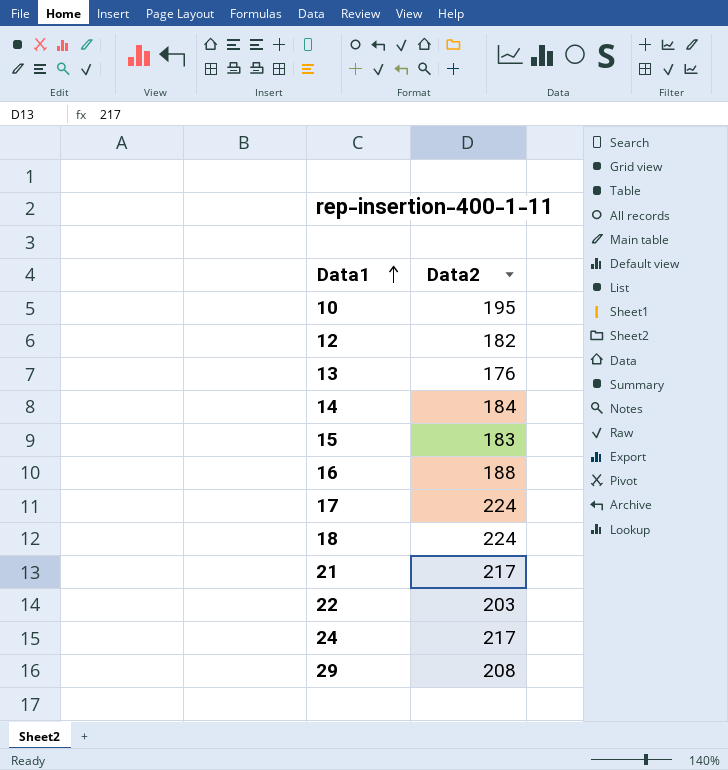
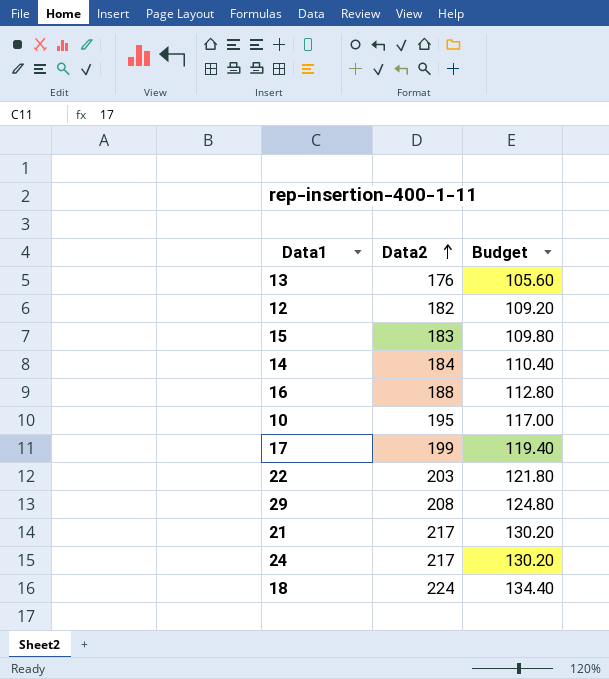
row order: Data1 ascending -> Data2 ascending
column Budget | formula: none -> [Data2] * 0.6
17 | Data2: 224 -> 199

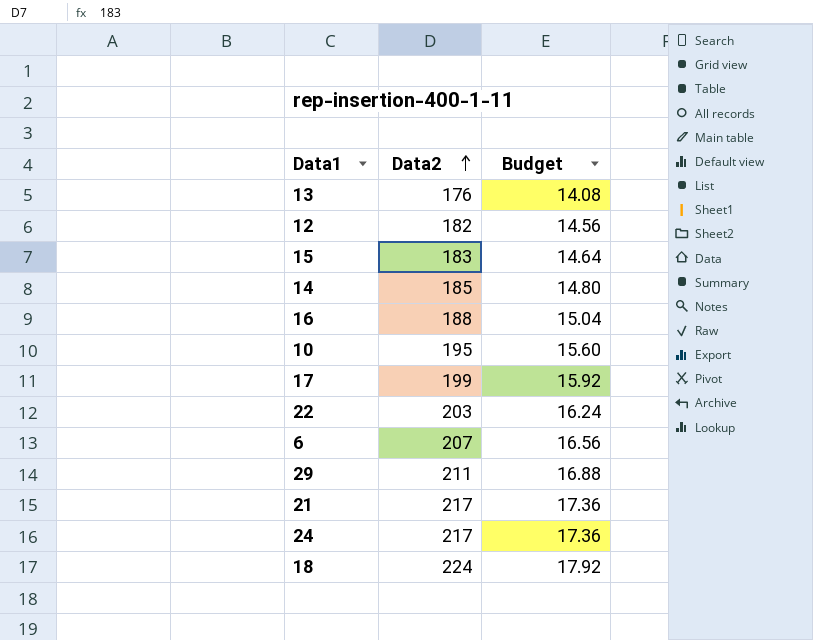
column Budget | formula: [Data2] * 0.6 -> [Data2] * 0.08
14 | Data2: 184 -> 185
row 6: none -> 207 | 16.56
29 | Data2: 208 -> 211

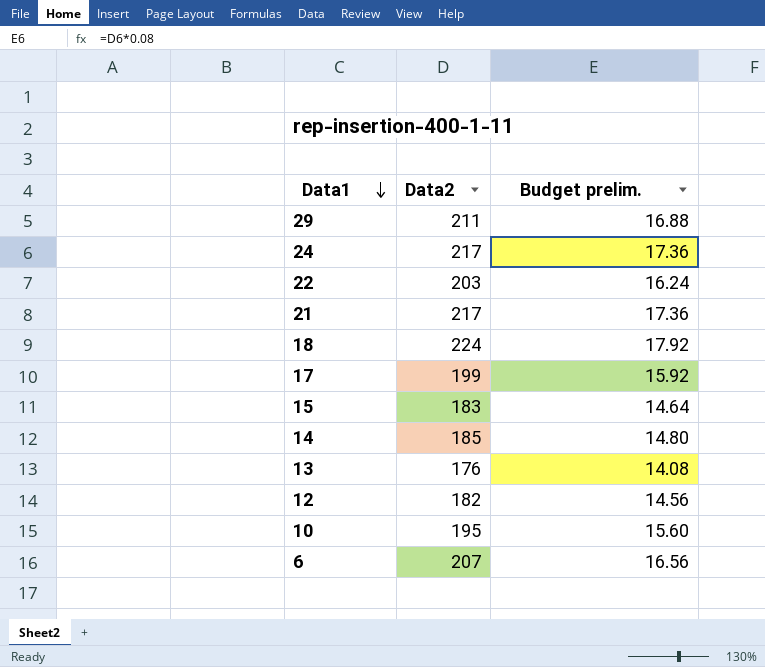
row order: Data2 ascending -> Data1 descending
column name: Budget -> Budget prelim.
row 16: 188 | 15.04 -> none

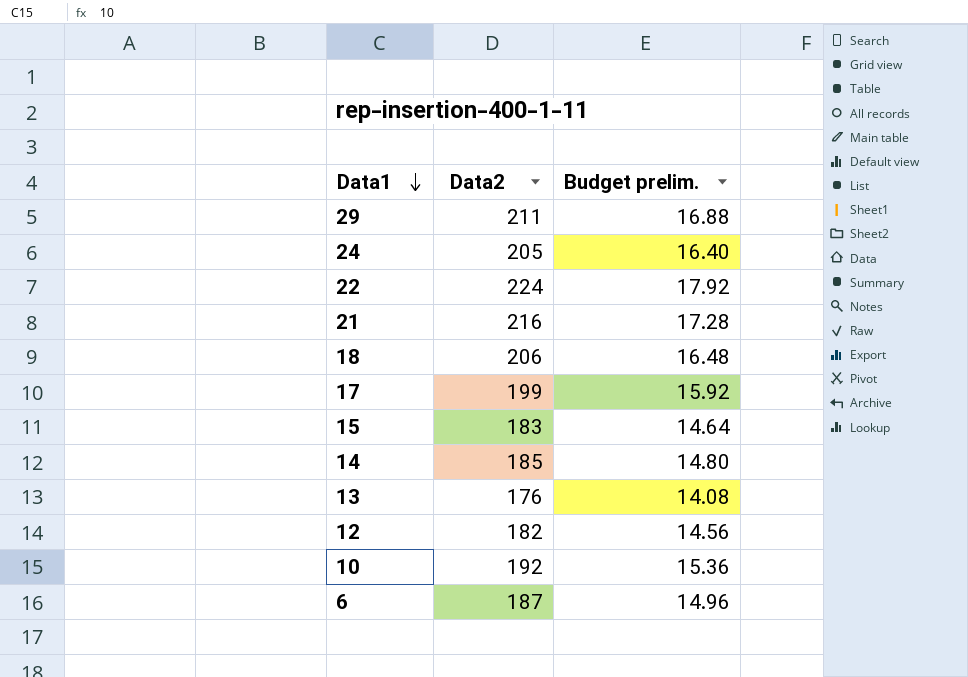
24 | Data2: 217 -> 205
24 | Budget prelim.: 17.36 -> 16.40
22 | Data2: 203 -> 224
22 | Budget prelim.: 16.24 -> 17.92
21 | Data2: 217 -> 216
21 | Budget prelim.: 17.36 -> 17.28
18 | Data2: 224 -> 206
18 | Budget prelim.: 17.92 -> 16.48
10 | Data2: 195 -> 192
10 | Budget prelim.: 15.60 -> 15.36
6 | Data2: 207 -> 187
6 | Budget prelim.: 16.56 -> 14.96

